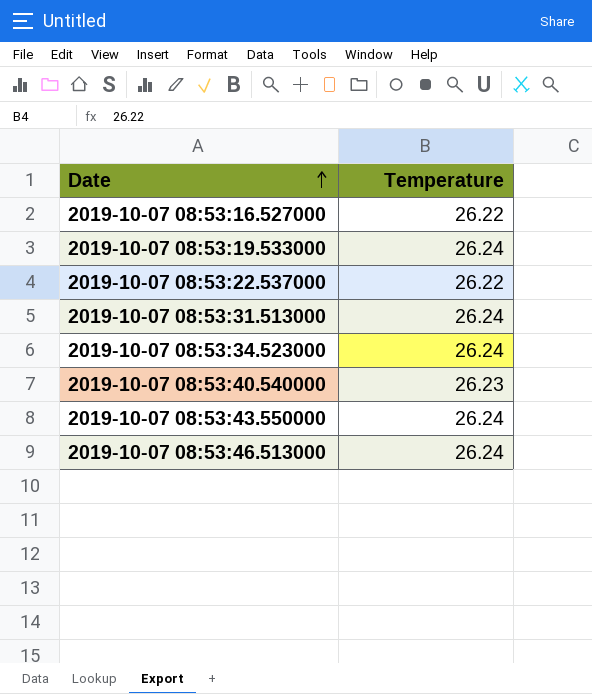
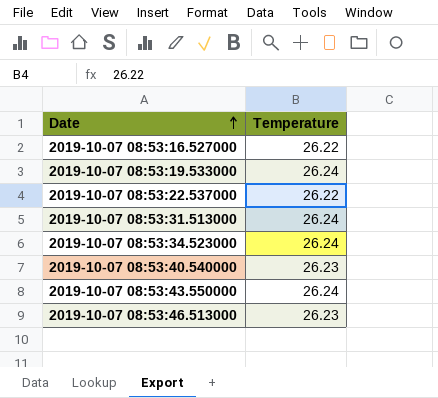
2019-10-07 08:53:46.513000 | Temperature: 26.24 -> 26.23

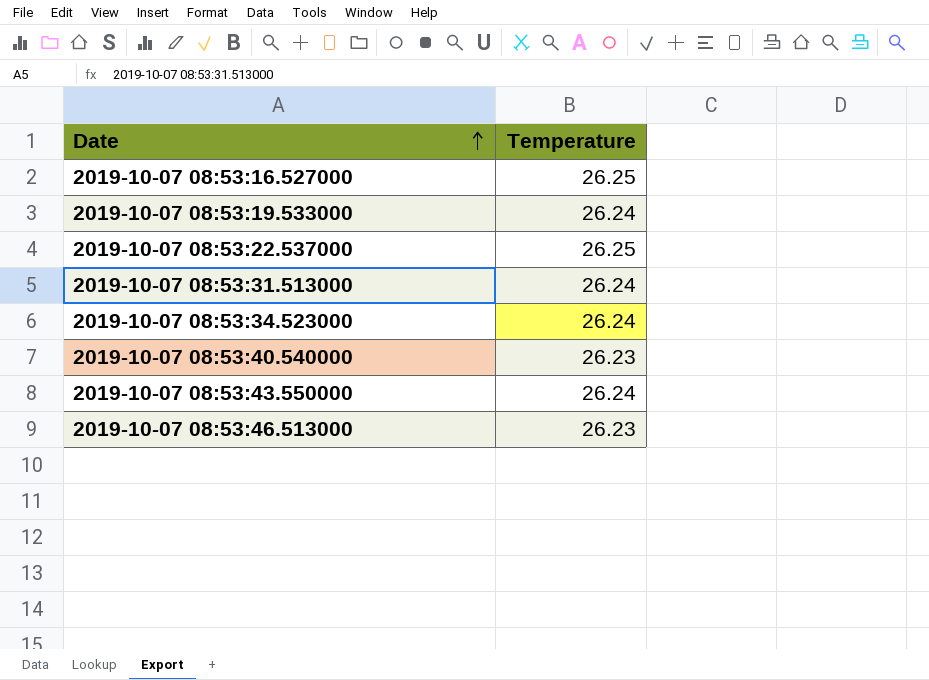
2019-10-07 08:53:16.527000 | Temperature: 26.22 -> 26.25
2019-10-07 08:53:22.537000 | Temperature: 26.22 -> 26.25

